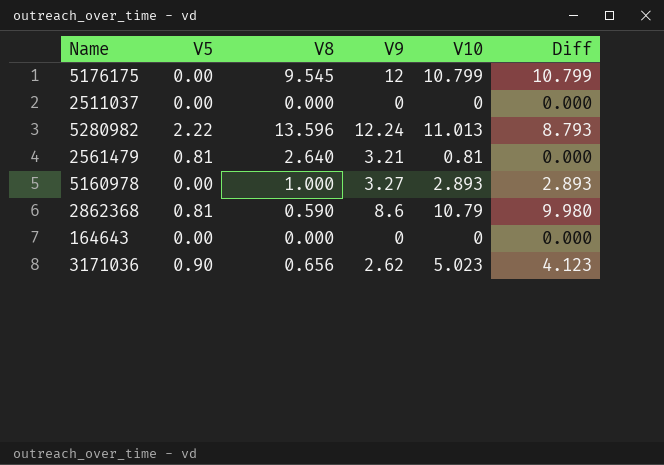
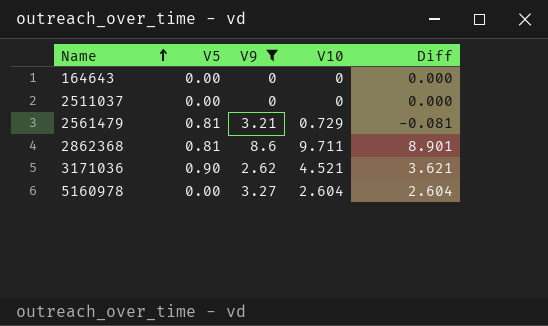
filter: none -> V9 <= 8.6
row order: none -> Name ascending
column V8 | position: 3 -> none
2561479 | V10: 0.81 -> 0.729
2561479 | Diff: 0.000 -> -0.081
2862368 | V10: 10.79 -> 9.711
2862368 | Diff: 9.980 -> 8.901
3171036 | V10: 5.023 -> 4.521
3171036 | Diff: 4.123 -> 3.621
5160978 | V10: 2.893 -> 2.604
5160978 | Diff: 2.893 -> 2.604

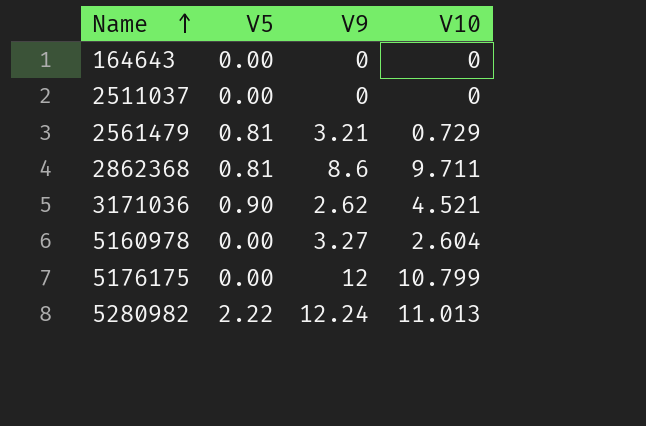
filter: V9 <= 8.6 -> none
column Diff | formula: [V10] - [V5] -> none

